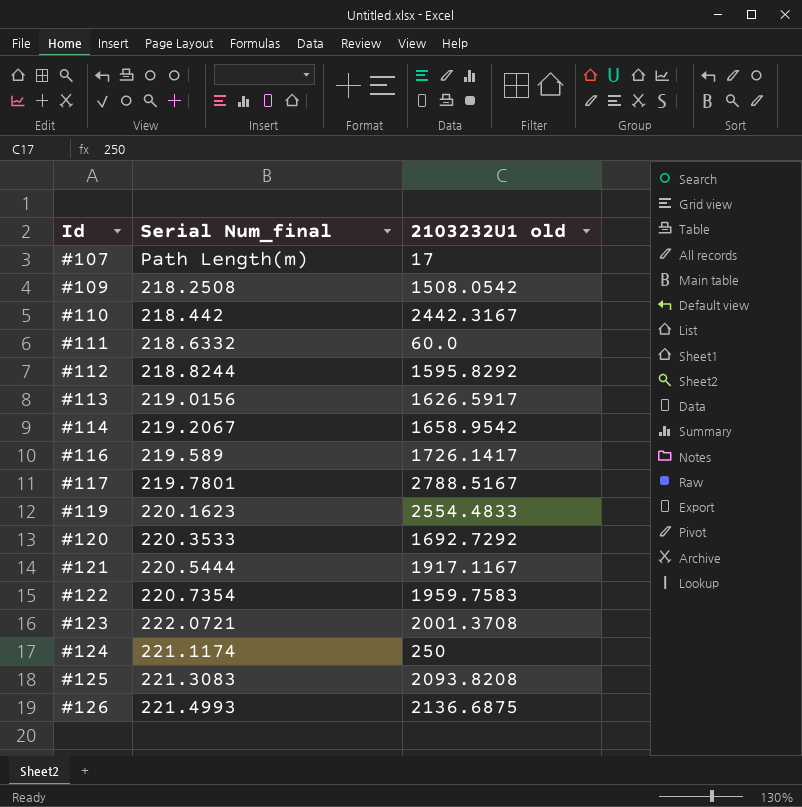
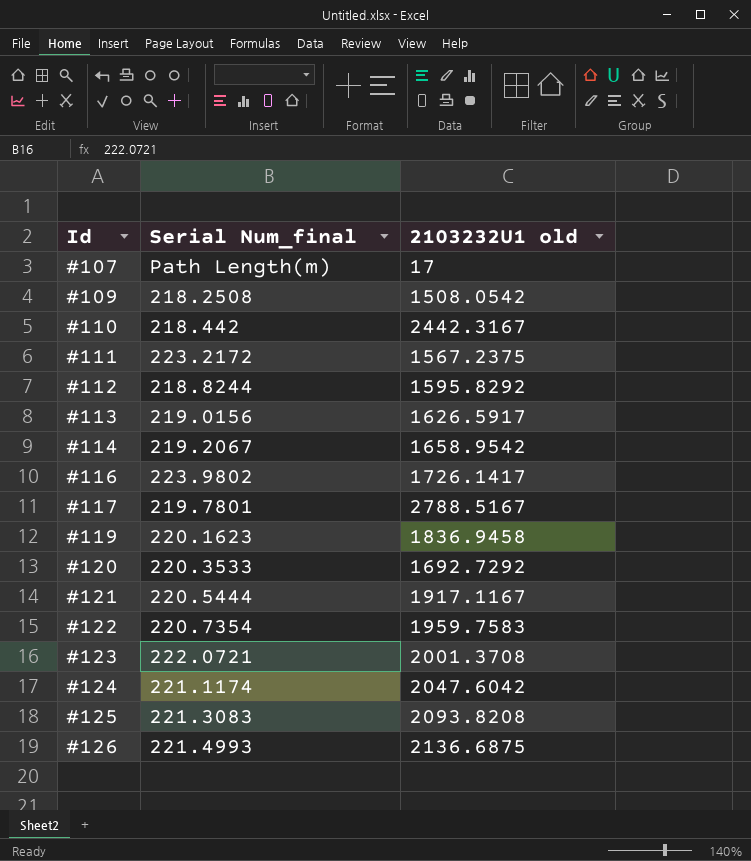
#111 | Serial Num_final: 218.6332 -> 223.2172
#111 | 2103232U1 old: 60.0 -> 1567.2375
#116 | Serial Num_final: 219.589 -> 223.9802
#119 | 2103232U1 old: 2554.4833 -> 1836.9458
#124 | 2103232U1 old: 250 -> 2047.6042

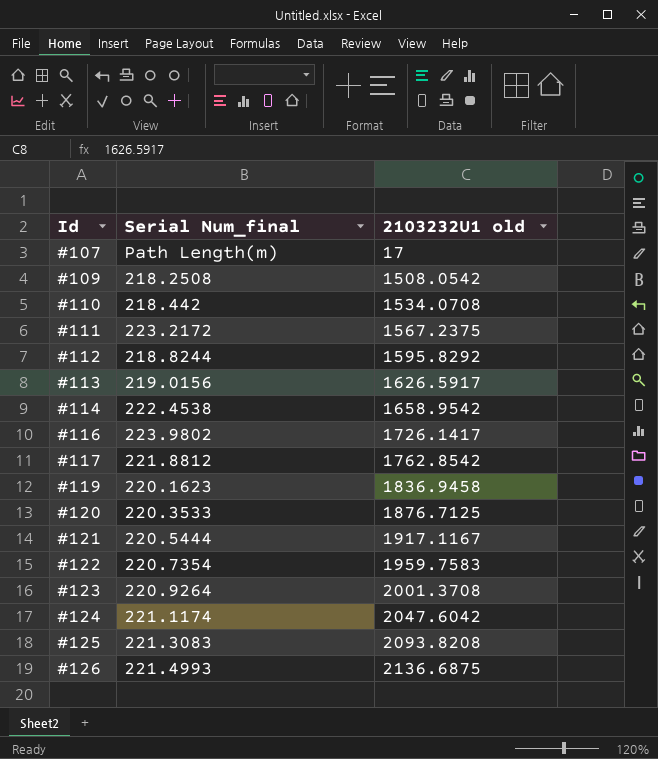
#110 | 2103232U1 old: 2442.3167 -> 1534.0708
#114 | Serial Num_final: 219.2067 -> 222.4538
#117 | Serial Num_final: 219.7801 -> 221.8812
#117 | 2103232U1 old: 2788.5167 -> 1762.8542
#120 | 2103232U1 old: 1692.7292 -> 1876.7125
#123 | Serial Num_final: 222.0721 -> 220.9264

